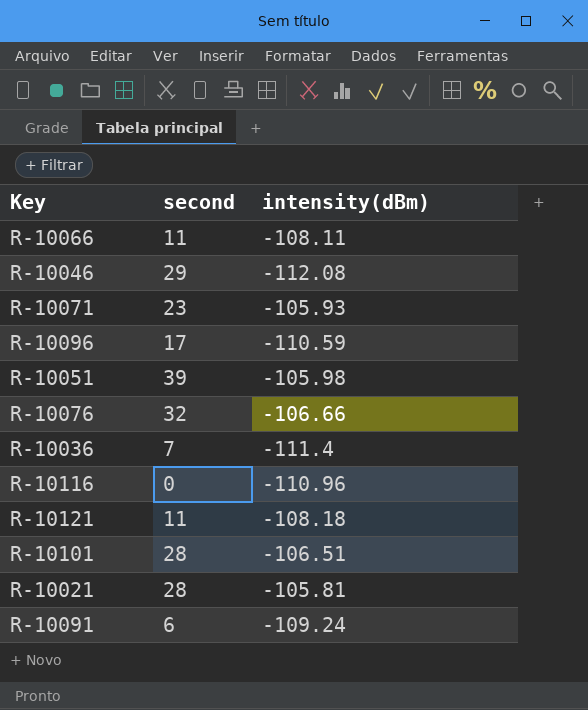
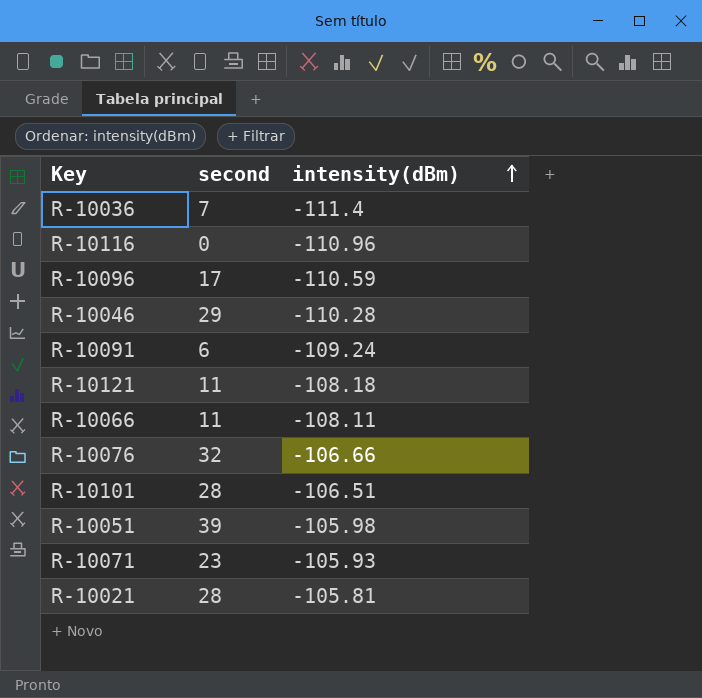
row order: none -> intensity(dBm) ascending
R-10046 | intensity(dBm): -112.08 -> -110.28

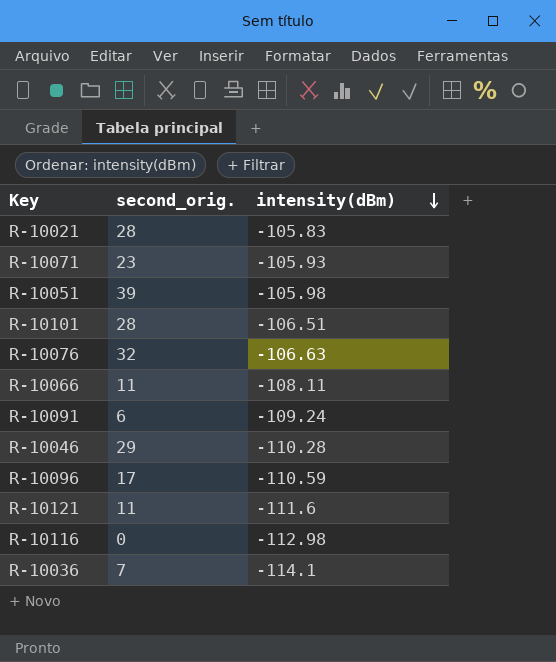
row order: intensity(dBm) ascending -> intensity(dBm) descending
column name: second -> second_orig.
R-10021 | intensity(dBm): -105.81 -> -105.83
R-10076 | intensity(dBm): -106.66 -> -106.63
R-10121 | intensity(dBm): -108.18 -> -111.6
R-10116 | intensity(dBm): -110.96 -> -112.98
R-10036 | intensity(dBm): -111.4 -> -114.1

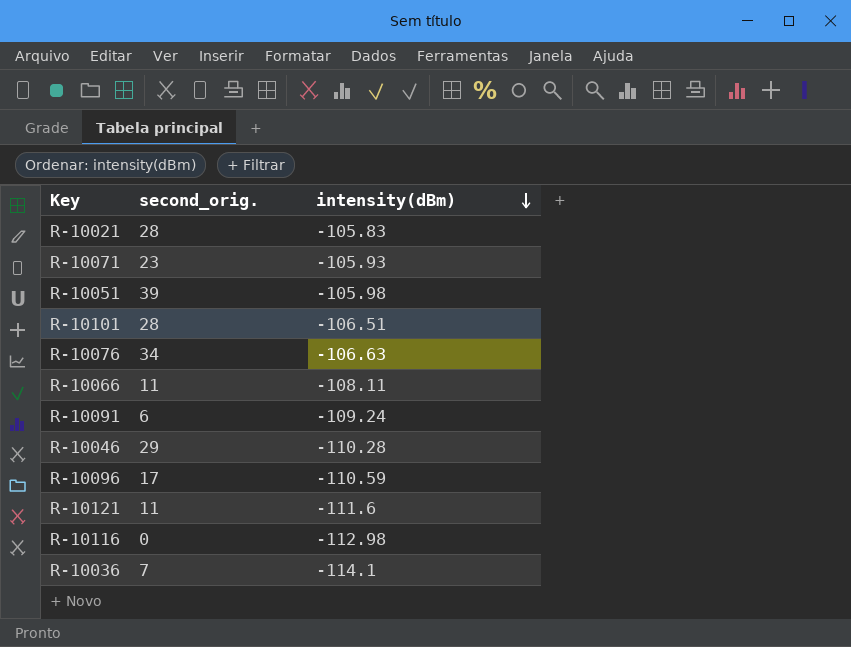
R-10076 | second_orig.: 32 -> 34

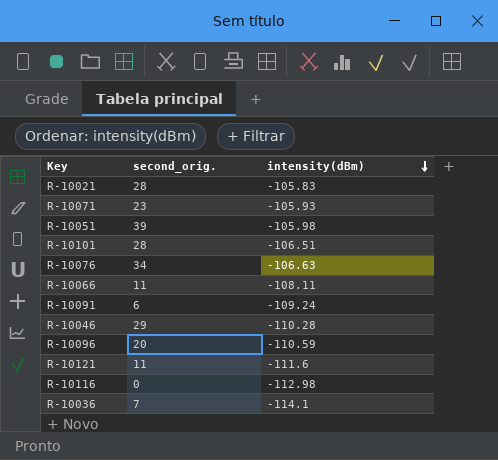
R-10096 | second_orig.: 17 -> 20

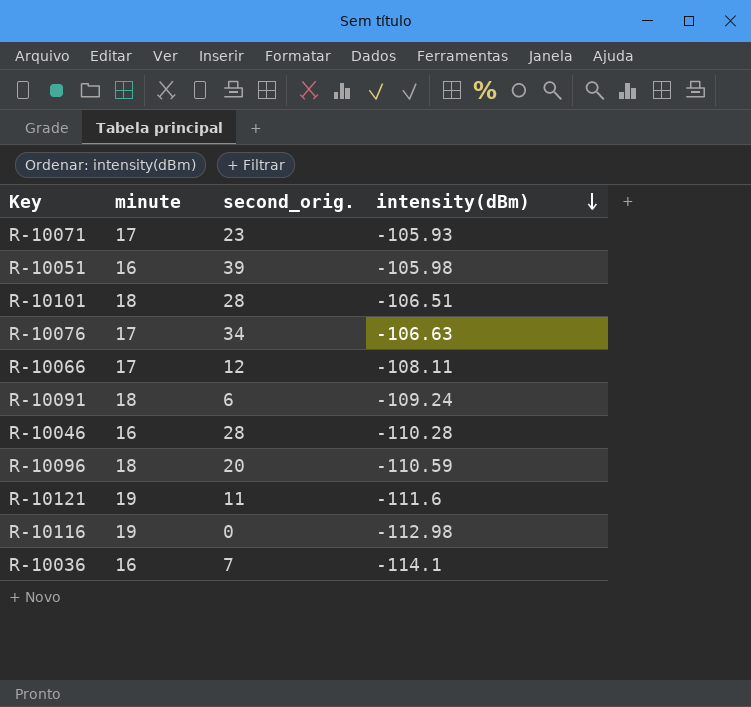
column minute | position: none -> 2
row R-10021: 28 | -105.83 -> none
R-10066 | second_orig.: 11 -> 12
R-10046 | second_orig.: 29 -> 28

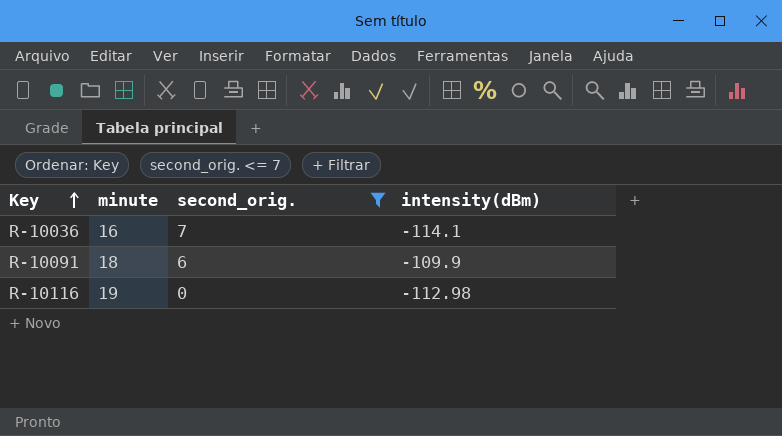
filter: none -> second_orig. <= 7
row order: intensity(dBm) descending -> Key ascending
R-10091 | intensity(dBm): -109.24 -> -109.9

